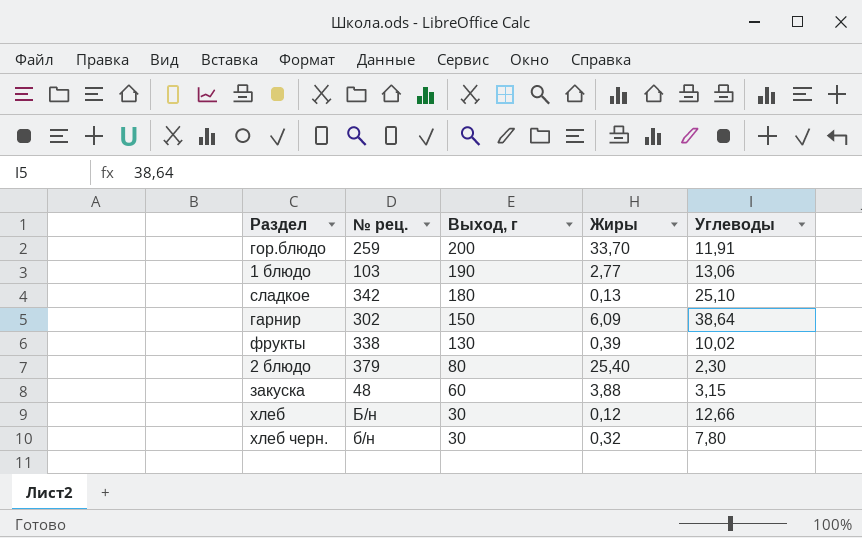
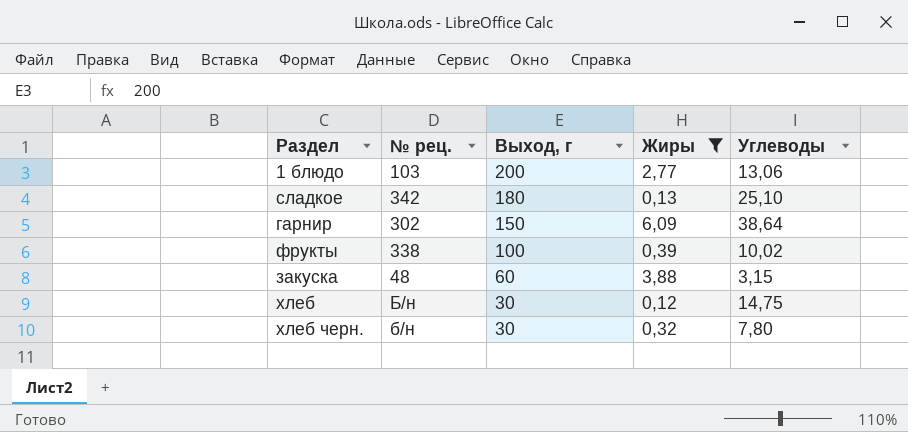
filter: none -> Жиры <= 6,09
1 блюдо | Выход, г: 190 -> 200
фрукты | Выход, г: 130 -> 100
хлеб | Углеводы: 12,66 -> 14,75

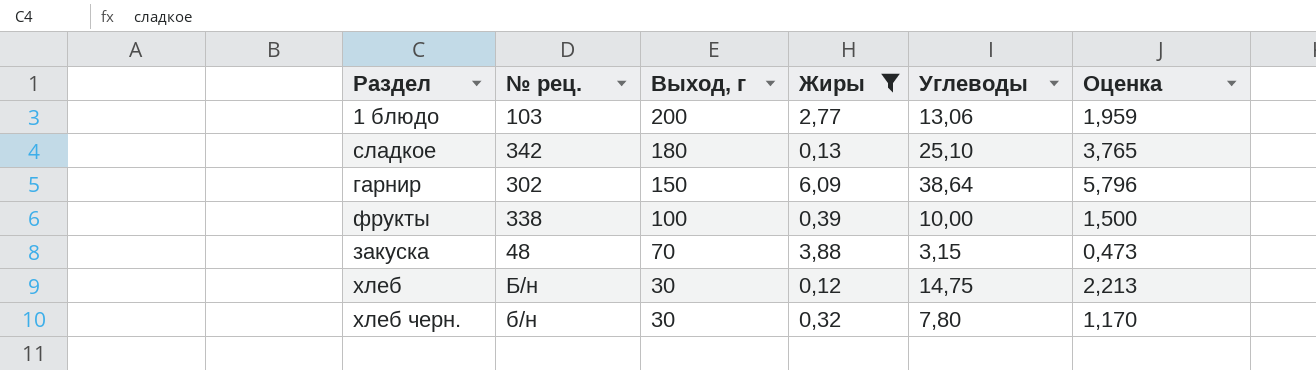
column Оценка | formula: none -> [Углеводы] * 0,15
фрукты | Углеводы: 10,02 -> 10,00
закуска | Выход, г: 60 -> 70

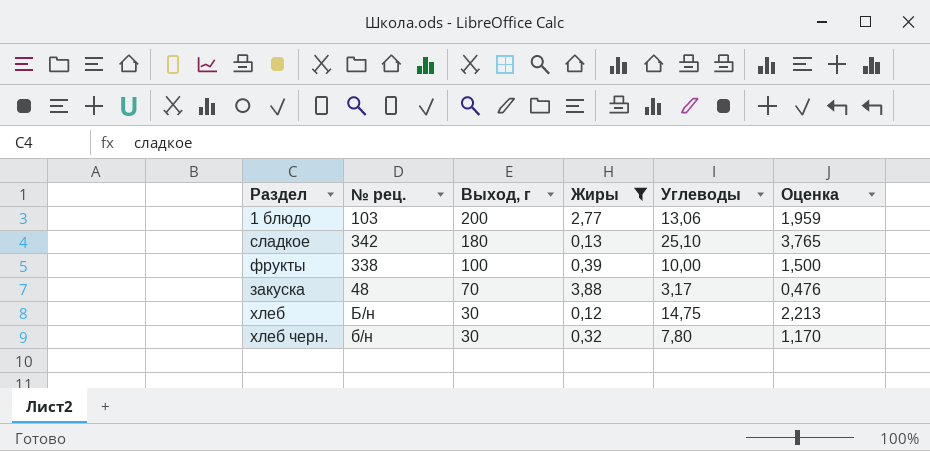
row гарнир: 302 | 150 | 6,09 | 38,64 | 5,796 -> none
закуска | Углеводы: 3,15 -> 3,17
закуска | Оценка: 0,473 -> 0,476

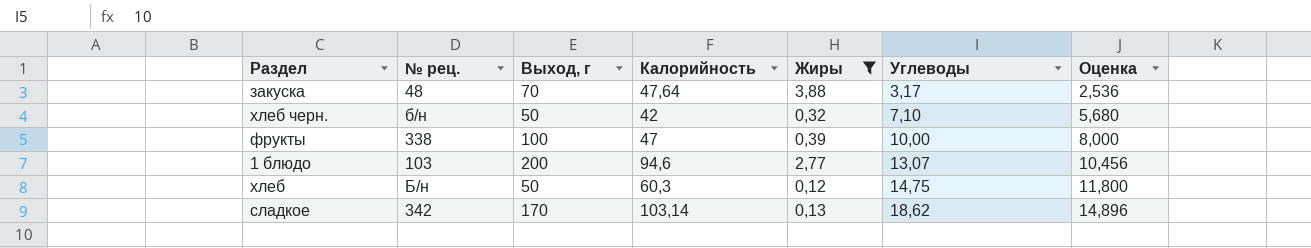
row order: Выход, г descending -> Углеводы ascending
column Калорийность | position: none -> 4
column Оценка | formula: [Углеводы] * 0,15 -> [Углеводы] * 0,8
хлеб черн. | Выход, г: 30 -> 50
хлеб черн. | Углеводы: 7,80 -> 7,10
1 блюдо | Углеводы: 13,06 -> 13,07
хлеб | Выход, г: 30 -> 50
сладкое | Выход, г: 180 -> 170
сладкое | Углеводы: 25,10 -> 18,62

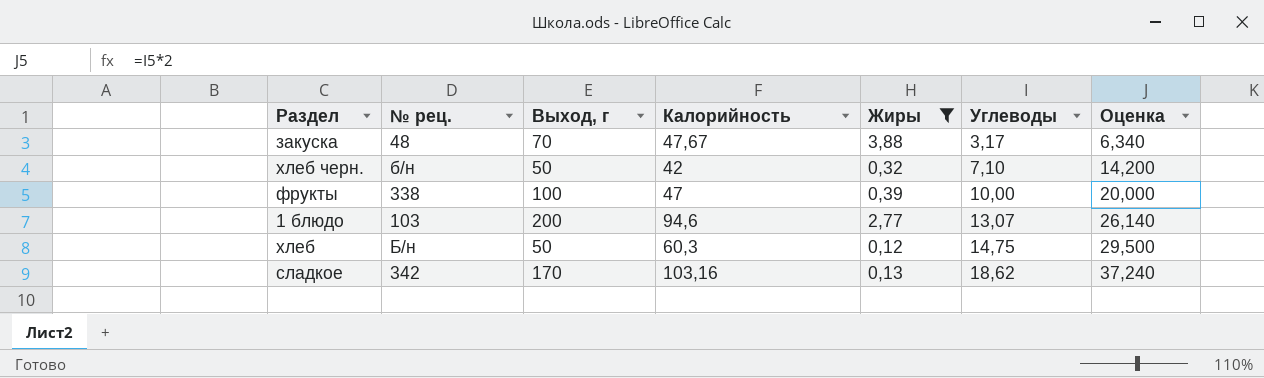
column Оценка | formula: [Углеводы] * 0,8 -> [Углеводы] * 2
закуска | Калорийность: 47,64 -> 47,67
сладкое | Калорийность: 103,14 -> 103,16

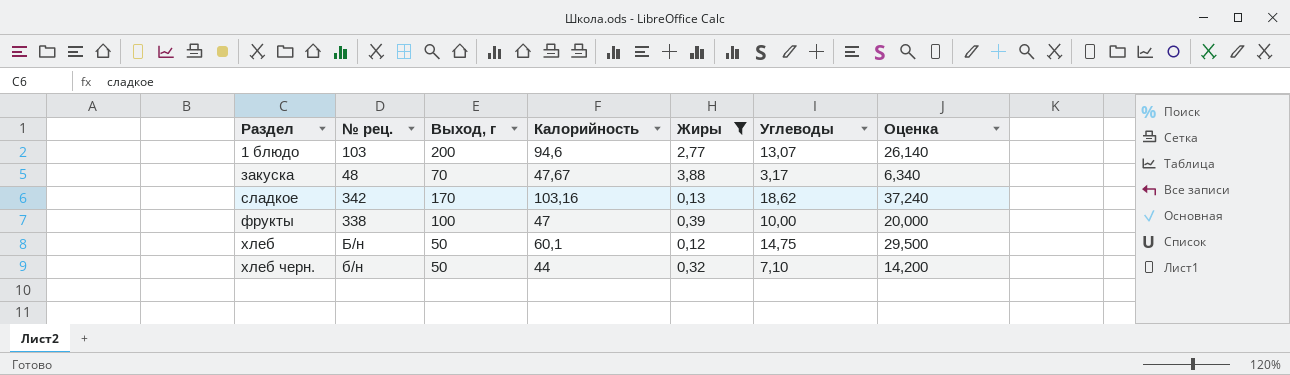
row order: Углеводы ascending -> Раздел ascending
хлеб | Калорийность: 60,3 -> 60,1
хлеб черн. | Калорийность: 42 -> 44

